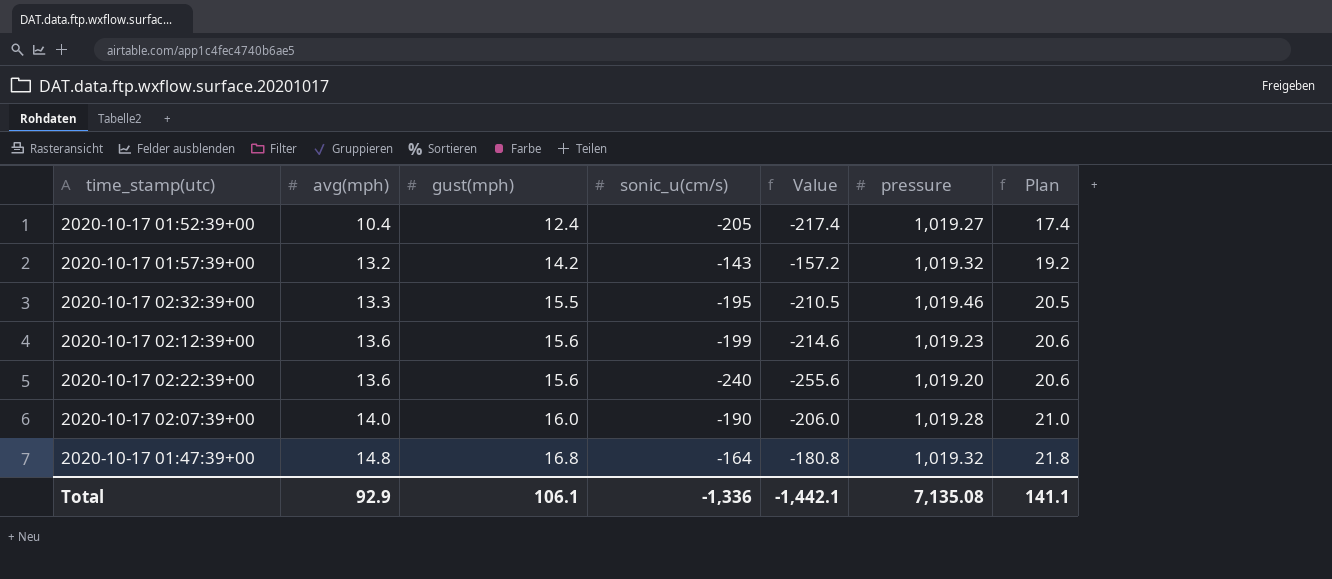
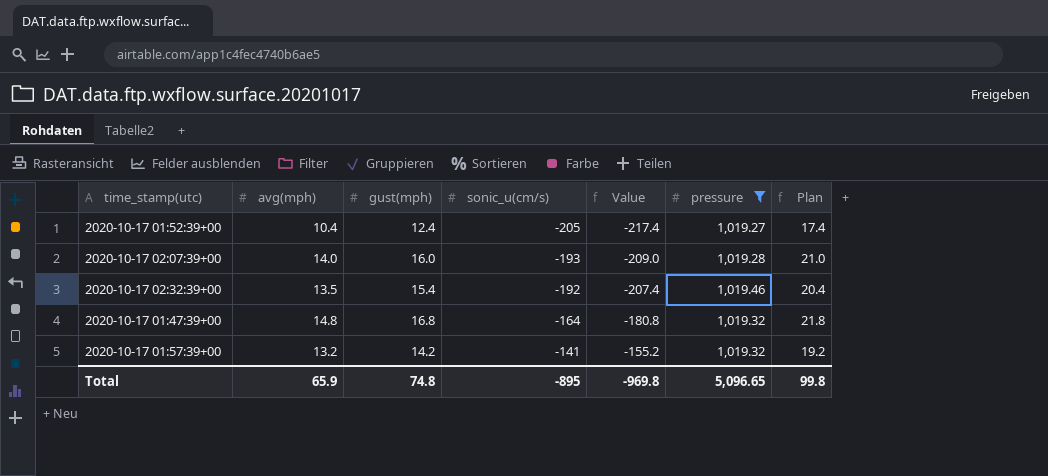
filter: none -> pressure >= 1,019.27
row order: avg(mph) ascending -> sonic_u(cm/s) ascending
2020-10-17 02:07:39+00 | sonic_u(cm/s): -190 -> -193
2020-10-17 02:07:39+00 | Value: -206.0 -> -209.0
2020-10-17 02:32:39+00 | avg(mph): 13.3 -> 13.5
2020-10-17 02:32:39+00 | gust(mph): 15.5 -> 15.4
2020-10-17 02:32:39+00 | sonic_u(cm/s): -195 -> -192
2020-10-17 02:32:39+00 | Value: -210.5 -> -207.4
2020-10-17 02:32:39+00 | Plan: 20.5 -> 20.4
2020-10-17 01:57:39+00 | sonic_u(cm/s): -143 -> -141
2020-10-17 01:57:39+00 | Value: -157.2 -> -155.2
Total | avg(mph): 92.9 -> 65.9
Total | gust(mph): 106.1 -> 74.8
Total | sonic_u(cm/s): -1,336 -> -895
Total | Value: -1,442.1 -> -969.8
Total | pressure: 7,135.08 -> 5,096.65
Total | Plan: 141.1 -> 99.8

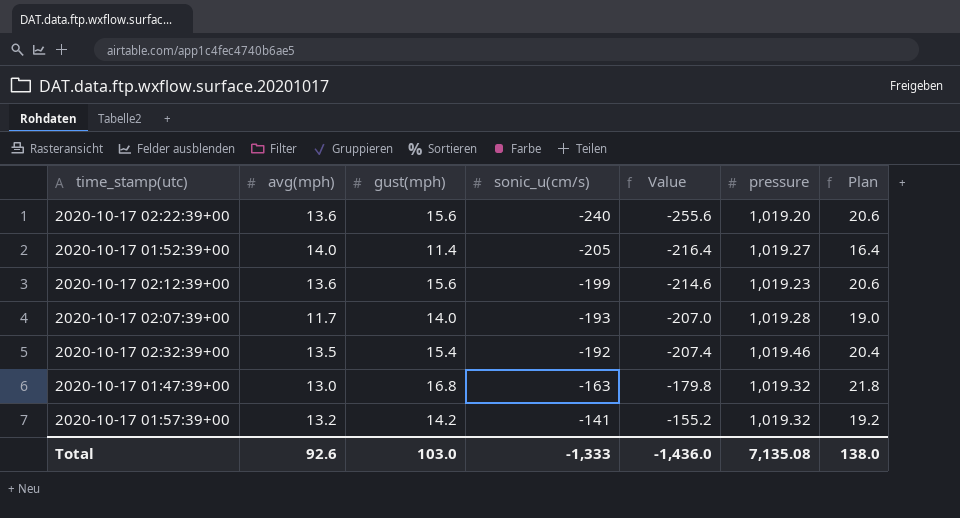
filter: pressure >= 1,019.27 -> none
2020-10-17 01:52:39+00 | avg(mph): 10.4 -> 14.0
2020-10-17 01:52:39+00 | gust(mph): 12.4 -> 11.4
2020-10-17 01:52:39+00 | Value: -217.4 -> -216.4
2020-10-17 01:52:39+00 | Plan: 17.4 -> 16.4
2020-10-17 02:07:39+00 | avg(mph): 14.0 -> 11.7
2020-10-17 02:07:39+00 | gust(mph): 16.0 -> 14.0
2020-10-17 02:07:39+00 | Value: -209.0 -> -207.0
2020-10-17 02:07:39+00 | Plan: 21.0 -> 19.0
2020-10-17 01:47:39+00 | avg(mph): 14.8 -> 13.0
2020-10-17 01:47:39+00 | sonic_u(cm/s): -164 -> -163
2020-10-17 01:47:39+00 | Value: -180.8 -> -179.8
Total | avg(mph): 65.9 -> 92.6
Total | gust(mph): 74.8 -> 103.0
Total | sonic_u(cm/s): -895 -> -1,333
Total | Value: -969.8 -> -1,436.0
Total | pressure: 5,096.65 -> 7,135.08
Total | Plan: 99.8 -> 138.0

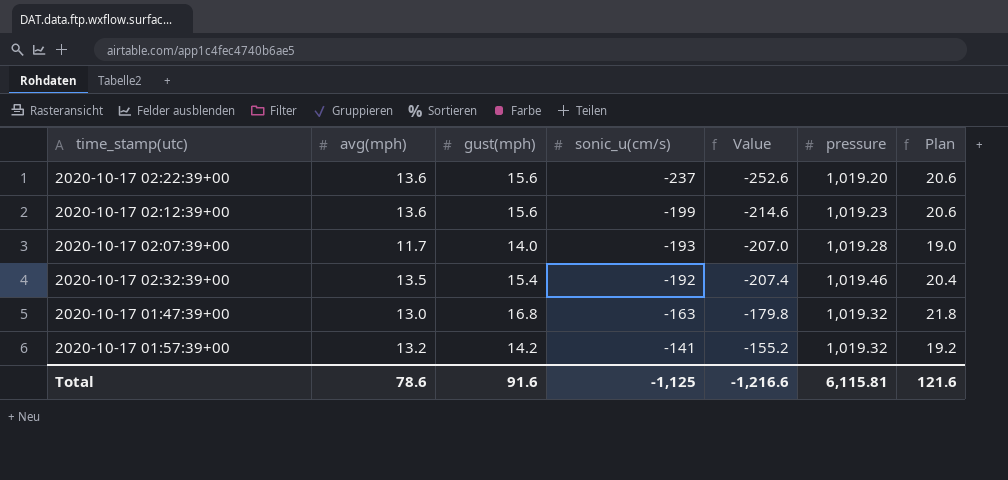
row 2020-10-17 01:52:39+00: 14.0 | 11.4 | -205 | -216.4 | 1,019.27 | 16.4 -> none
2020-10-17 02:22:39+00 | sonic_u(cm/s): -240 -> -237
2020-10-17 02:22:39+00 | Value: -255.6 -> -252.6
Total | avg(mph): 92.6 -> 78.6
Total | gust(mph): 103.0 -> 91.6
Total | sonic_u(cm/s): -1,333 -> -1,125
Total | Value: -1,436.0 -> -1,216.6
Total | pressure: 7,135.08 -> 6,115.81
Total | Plan: 138.0 -> 121.6

